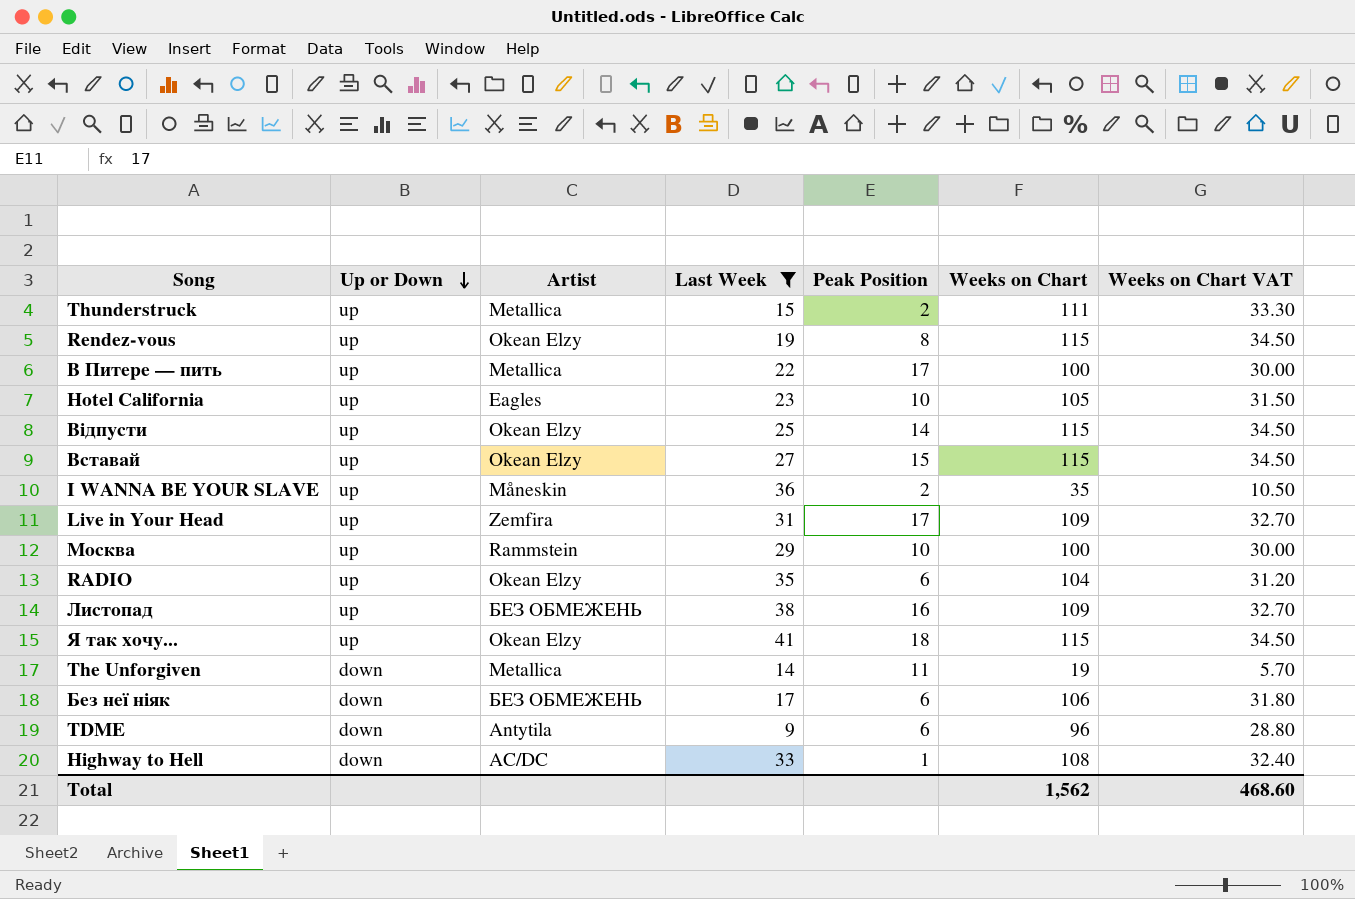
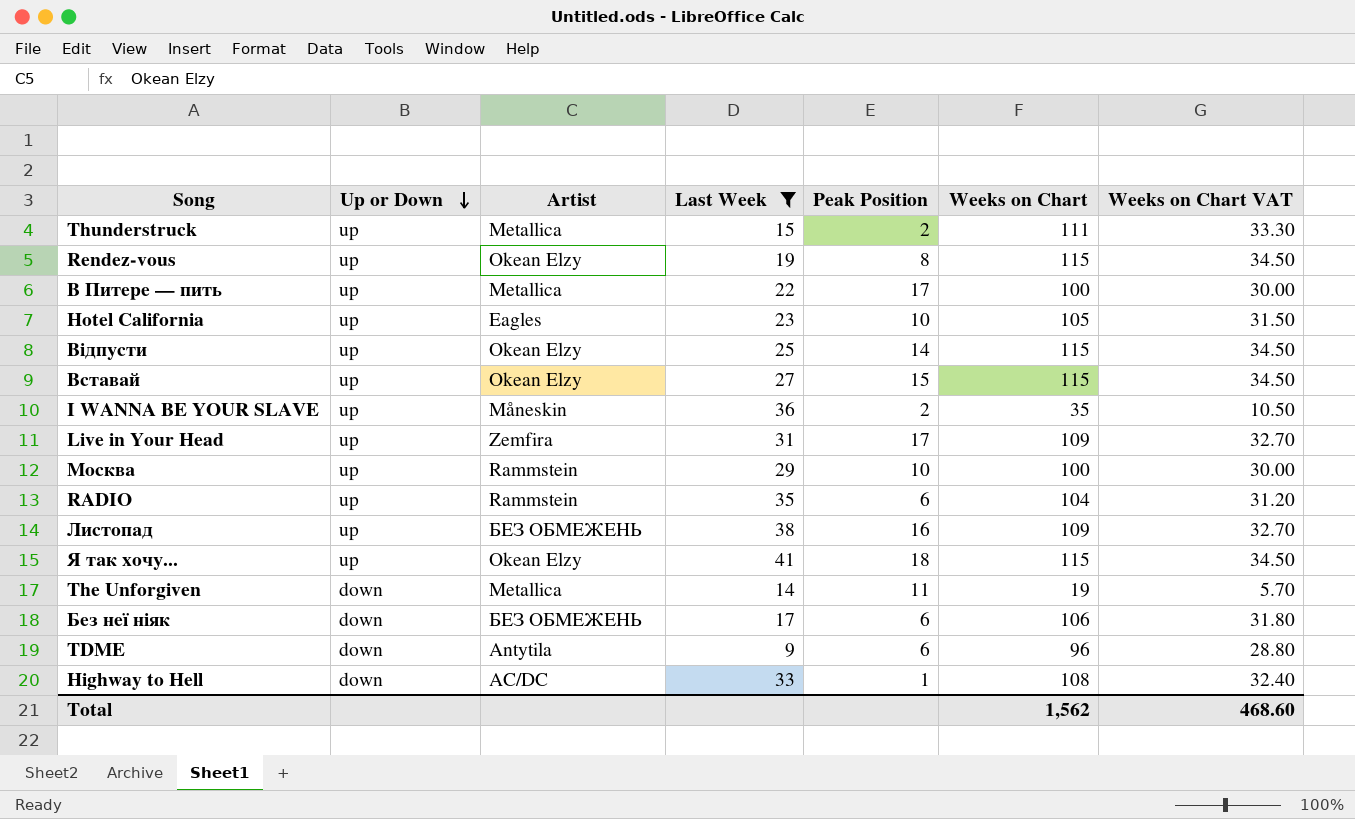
RADIO | Artist: Okean Elzy -> Rammstein

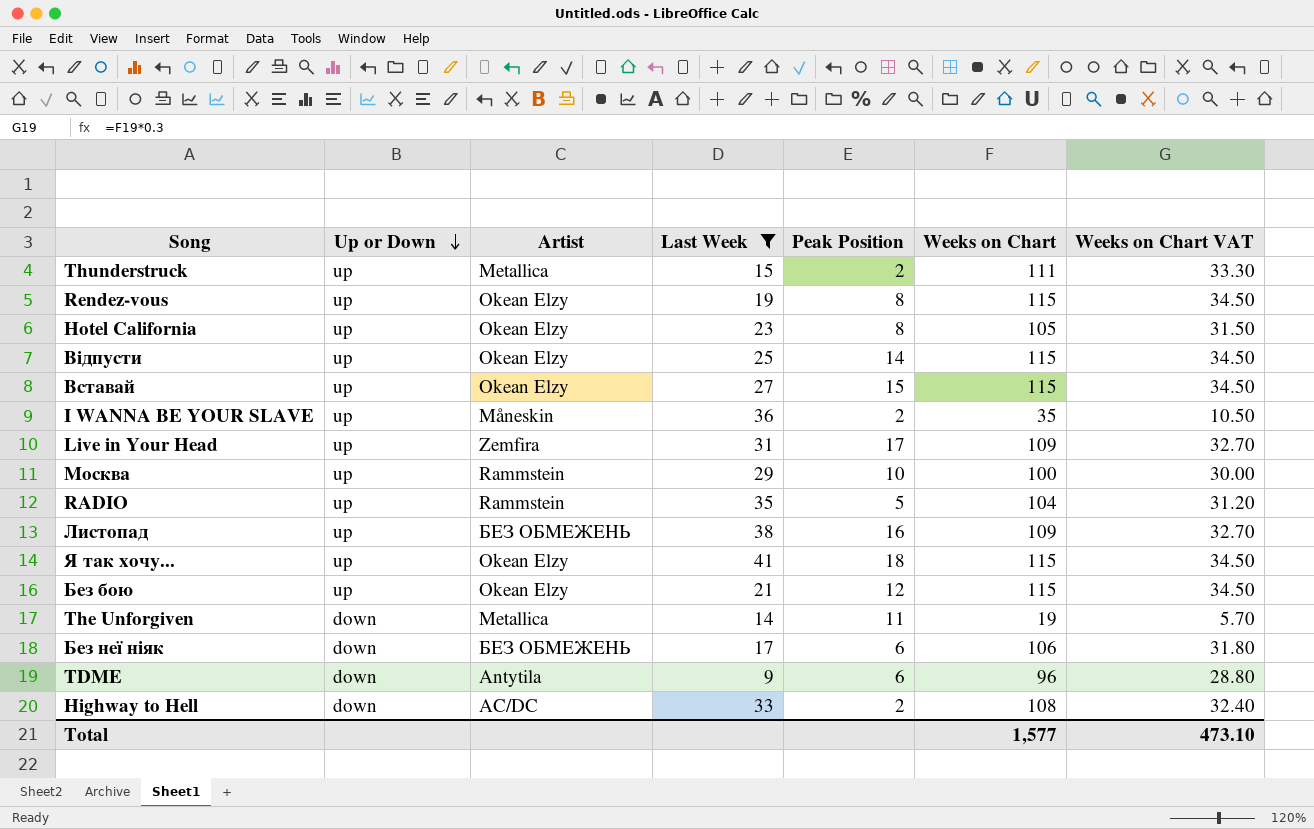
row В Питере — пить: up | Metallica | 22 | 17 | 100 | 30.00 -> none
Hotel California | Artist: Eagles -> Okean Elzy
Hotel California | Peak Position: 10 -> 8
RADIO | Peak Position: 6 -> 5
row Без бою: none -> up | Okean Elzy | 21 | 12 | 115 | 34.50
Highway to Hell | Peak Position: 1 -> 2
Total | Weeks on Chart: 1,562 -> 1,577
Total | Weeks on Chart VAT: 468.60 -> 473.10

